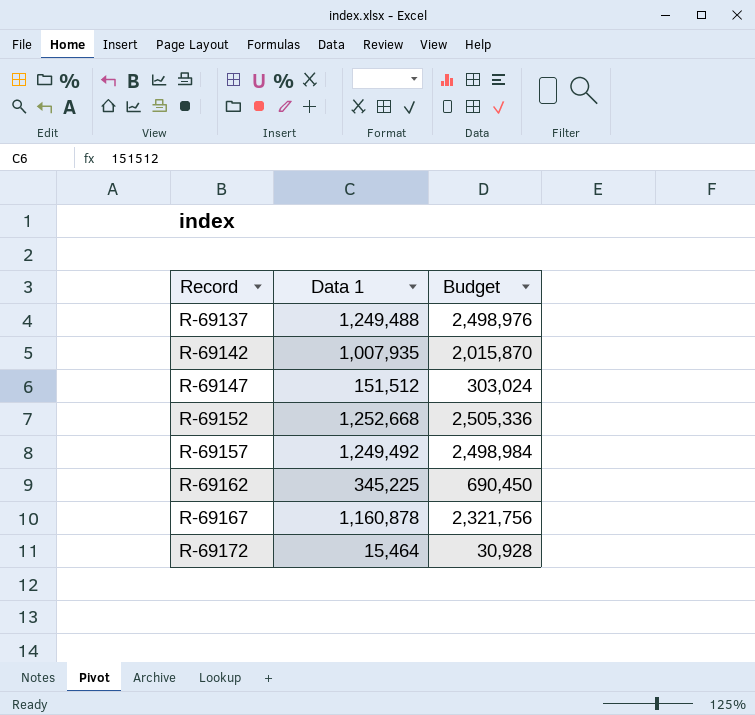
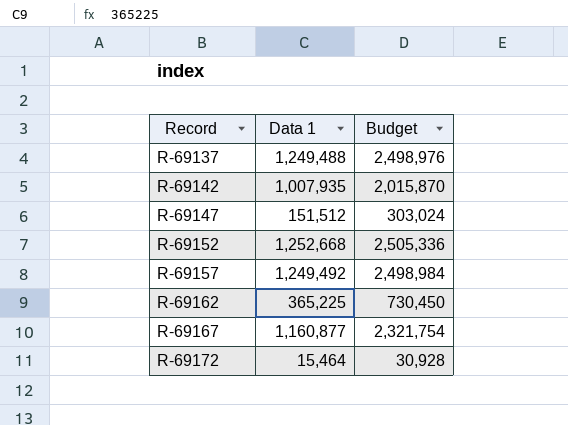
R-69162 | Data 1: 345,225 -> 365,225
R-69162 | Budget: 690,450 -> 730,450
R-69167 | Data 1: 1,160,878 -> 1,160,877
R-69167 | Budget: 2,321,756 -> 2,321,754

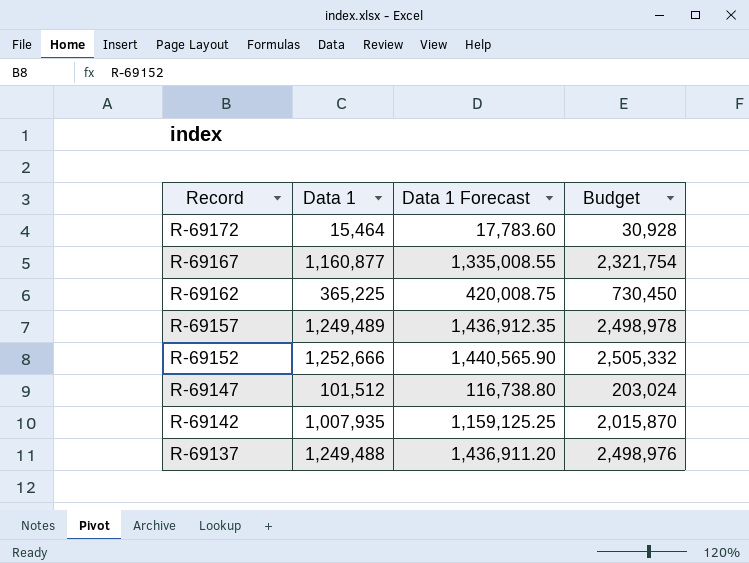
row order: Record ascending -> Record descending
column Data 1 Forecast | formula: none -> [Data 1] * 1.15
R-69157 | Data 1: 1,249,492 -> 1,249,489
R-69157 | Budget: 2,498,984 -> 2,498,978
R-69152 | Data 1: 1,252,668 -> 1,252,666
R-69152 | Budget: 2,505,336 -> 2,505,332
R-69147 | Data 1: 151,512 -> 101,512
R-69147 | Budget: 303,024 -> 203,024

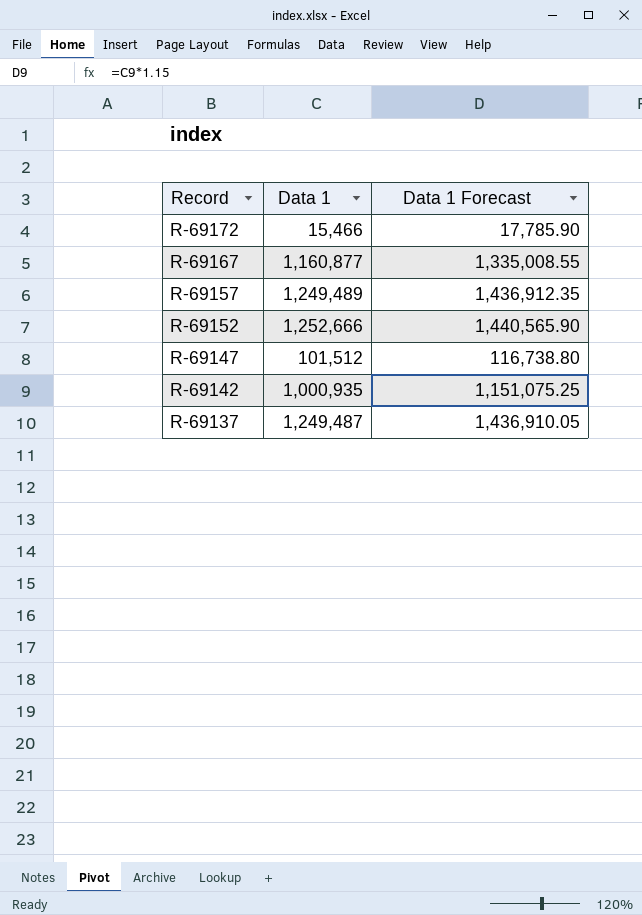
column Budget | formula: [Data 1] * 2 -> none
row R-69162: 365,225 | 420,008.75 | 730,450 -> none
R-69172 | Data 1: 15,464 -> 15,466
R-69172 | Data 1 Forecast: 17,783.60 -> 17,785.90
R-69142 | Data 1: 1,007,935 -> 1,000,935
R-69142 | Data 1 Forecast: 1,159,125.25 -> 1,151,075.25
R-69137 | Data 1: 1,249,488 -> 1,249,487
R-69137 | Data 1 Forecast: 1,436,911.20 -> 1,436,910.05

